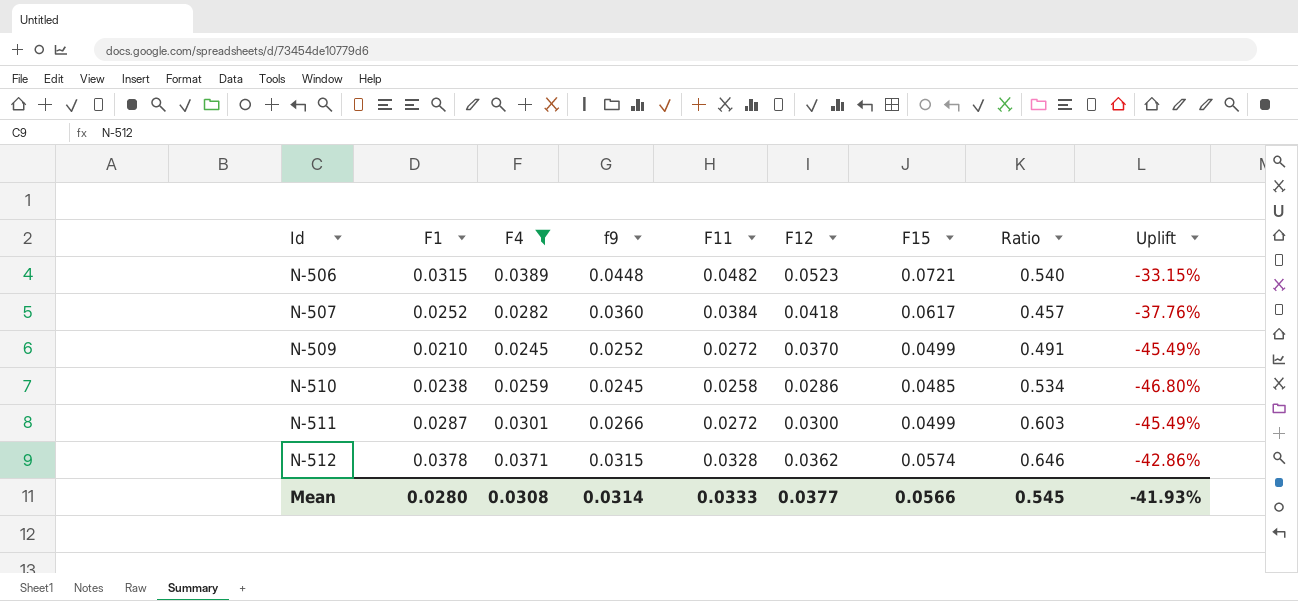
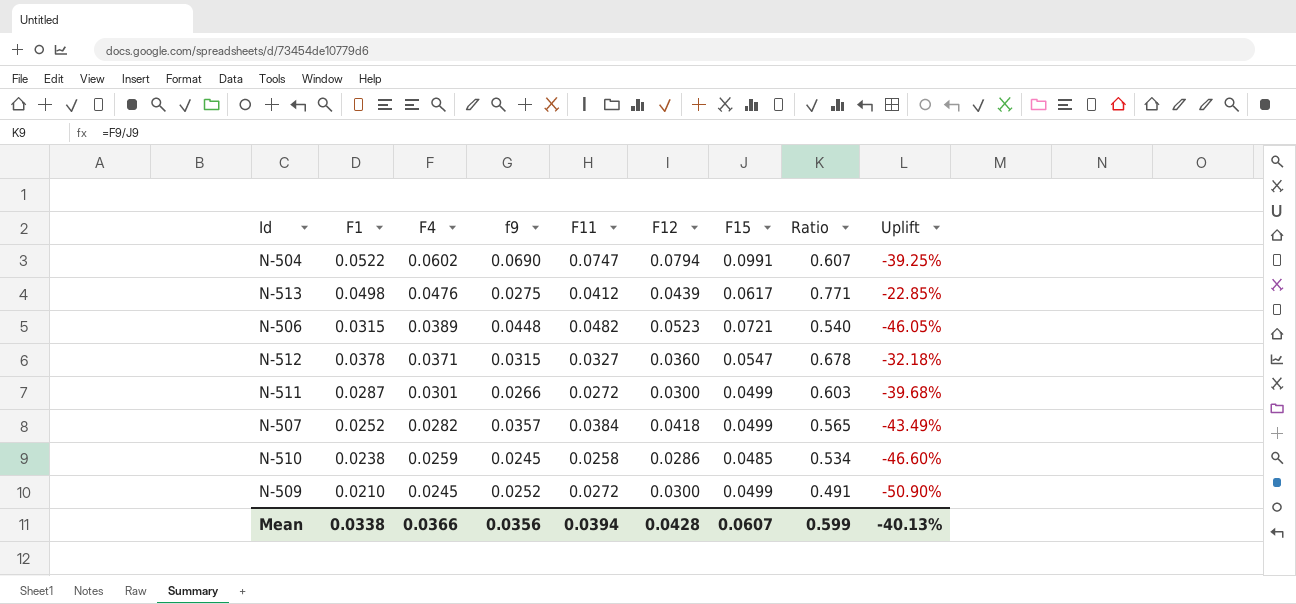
filter: F4 <= 0.0389 -> none
row order: Id ascending -> F4 descending
column Uplift | formula: ([F11] - [F15]) / [F15] -> ([F4] - [F15]) / [F15]
N-512 | F11: 0.0328 -> 0.0327
N-512 | F12: 0.0362 -> 0.0360
N-512 | F15: 0.0574 -> 0.0547
N-512 | Ratio: 0.646 -> 0.678
N-507 | f9: 0.0360 -> 0.0357
N-507 | F15: 0.0617 -> 0.0499
N-507 | Ratio: 0.457 -> 0.565
N-509 | F12: 0.0370 -> 0.0300
Mean | F1: 0.0280 -> 0.0338
Mean | F4: 0.0308 -> 0.0366
Mean | f9: 0.0314 -> 0.0356
Mean | F11: 0.0333 -> 0.0394
Mean | F12: 0.0377 -> 0.0428
Mean | F15: 0.0566 -> 0.0607
Mean | Ratio: 0.545 -> 0.599
Mean | Uplift: -41.93% -> -40.13%

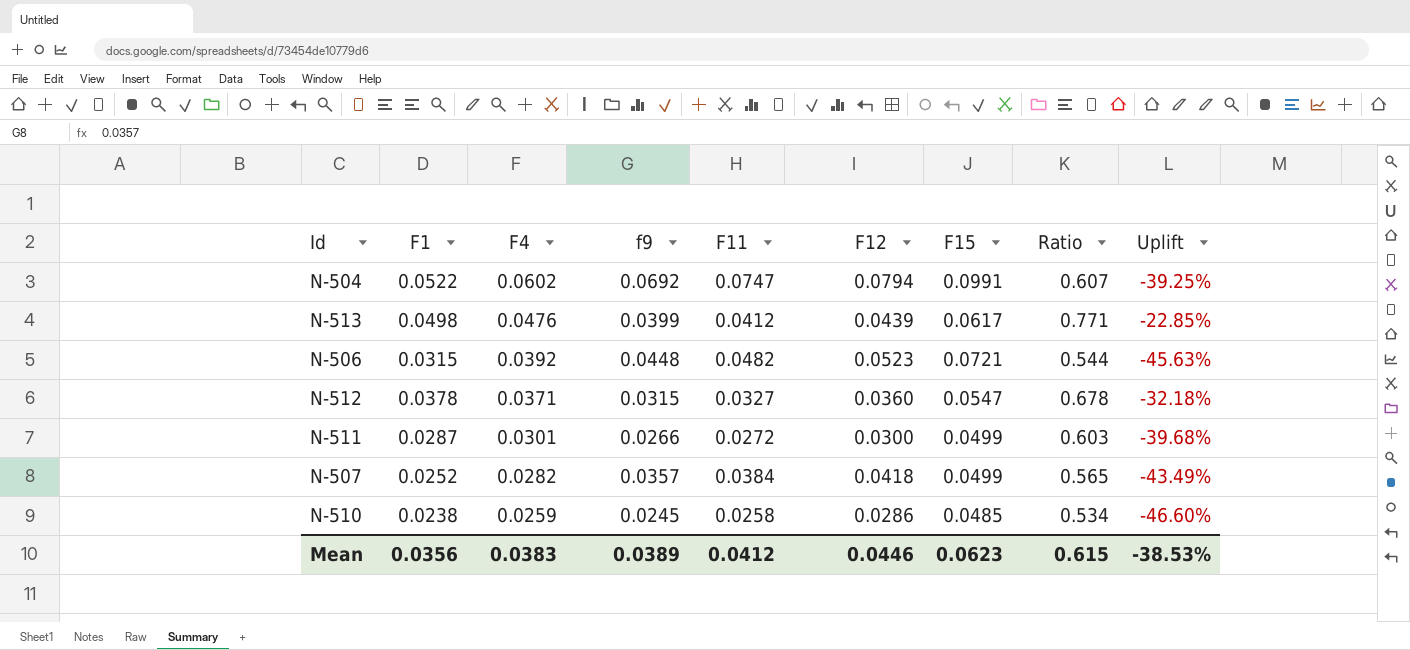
row N-509: 0.0210 | 0.0245 | 0.0252 | 0.0272 | 0.0300 | 0.0499 | 0.491 | -50.90% -> none
N-504 | f9: 0.0690 -> 0.0692
N-513 | f9: 0.0275 -> 0.0399
N-506 | F4: 0.0389 -> 0.0392
N-506 | Ratio: 0.540 -> 0.544
N-506 | Uplift: -46.05% -> -45.63%
Mean | F1: 0.0338 -> 0.0356
Mean | F4: 0.0366 -> 0.0383
Mean | f9: 0.0356 -> 0.0389
Mean | F11: 0.0394 -> 0.0412
Mean | F12: 0.0428 -> 0.0446
Mean | F15: 0.0607 -> 0.0623
Mean | Ratio: 0.599 -> 0.615
Mean | Uplift: -40.13% -> -38.53%

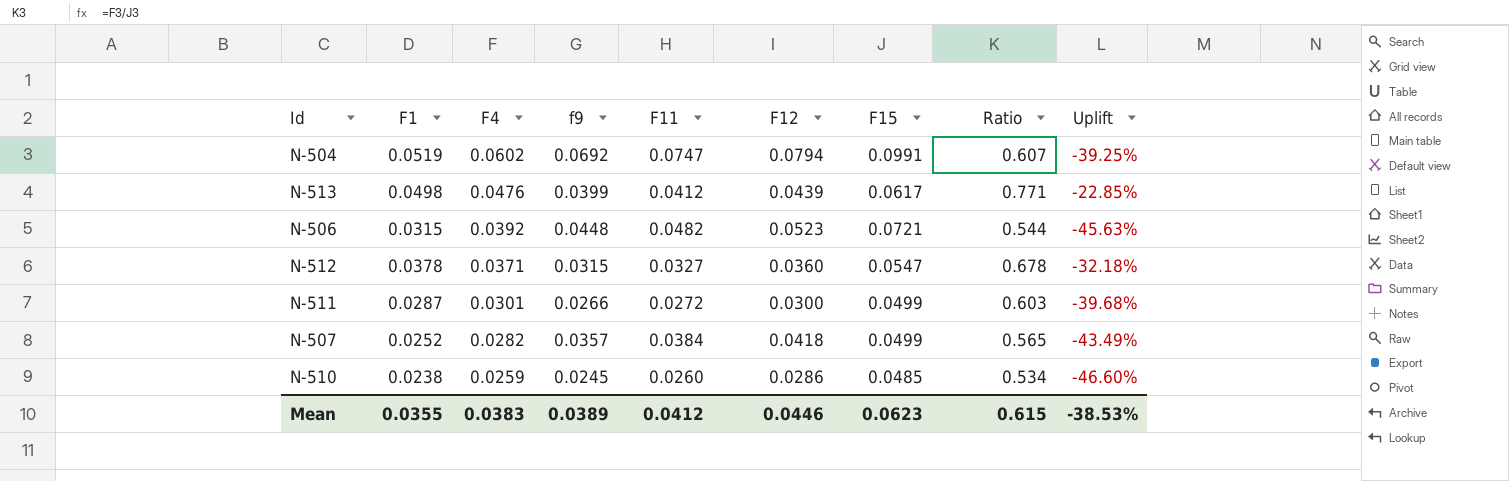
N-504 | F1: 0.0522 -> 0.0519
N-510 | F11: 0.0258 -> 0.0260
Mean | F1: 0.0356 -> 0.0355

